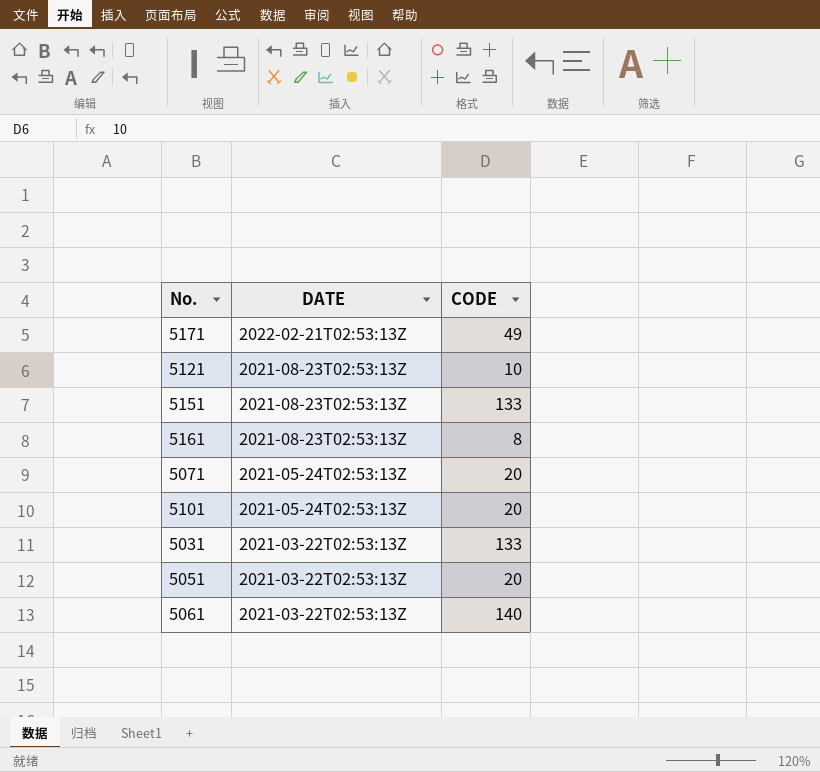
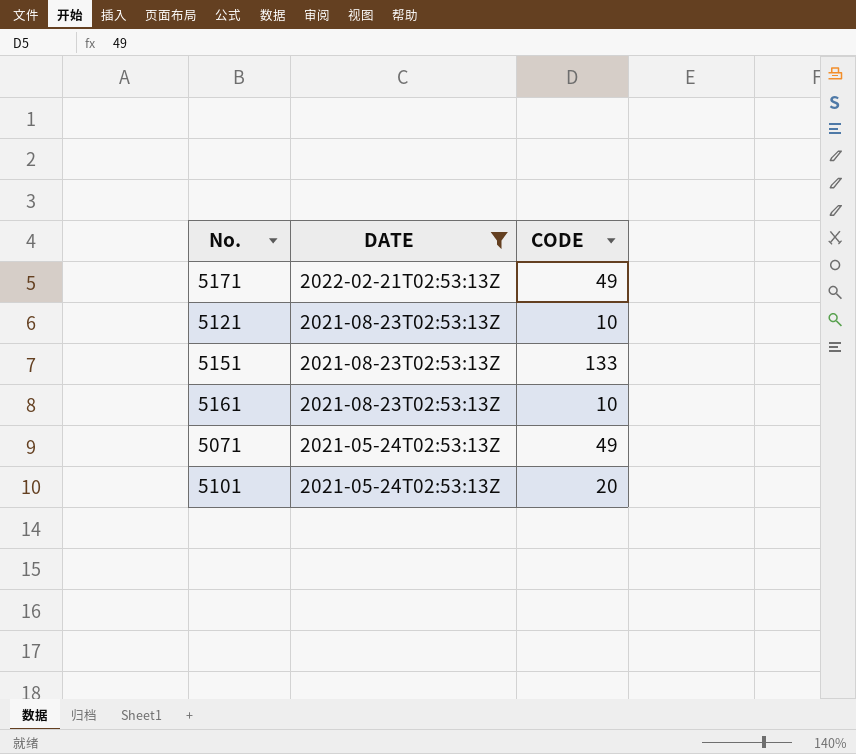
filter: none -> DATE != 2021-03-22T02:53:13Z
5161 | CODE: 8 -> 10
5071 | CODE: 20 -> 49

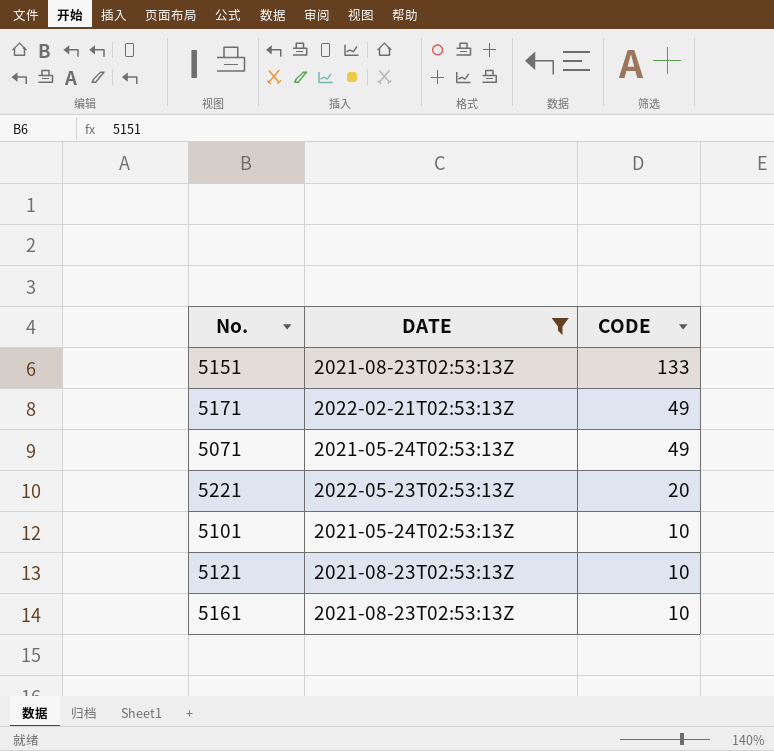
row order: DATE descending -> CODE descending
row 5221: none -> 2022-05-23T02:53:13Z | 20
5101 | CODE: 20 -> 10

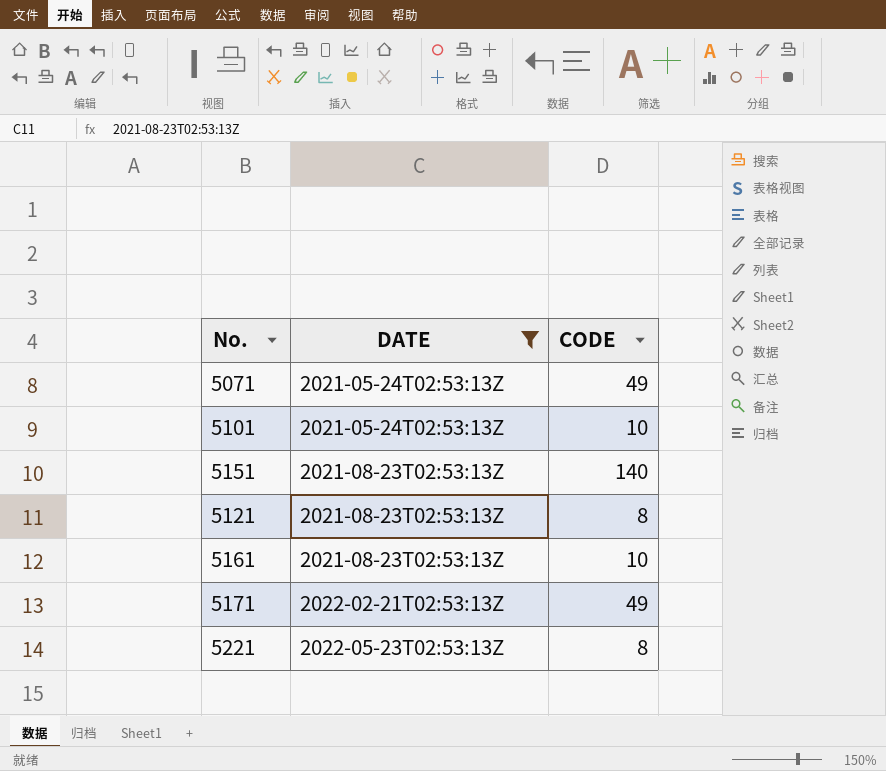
row order: CODE descending -> DATE ascending
5151 | CODE: 133 -> 140
5121 | CODE: 10 -> 8
5221 | CODE: 20 -> 8

